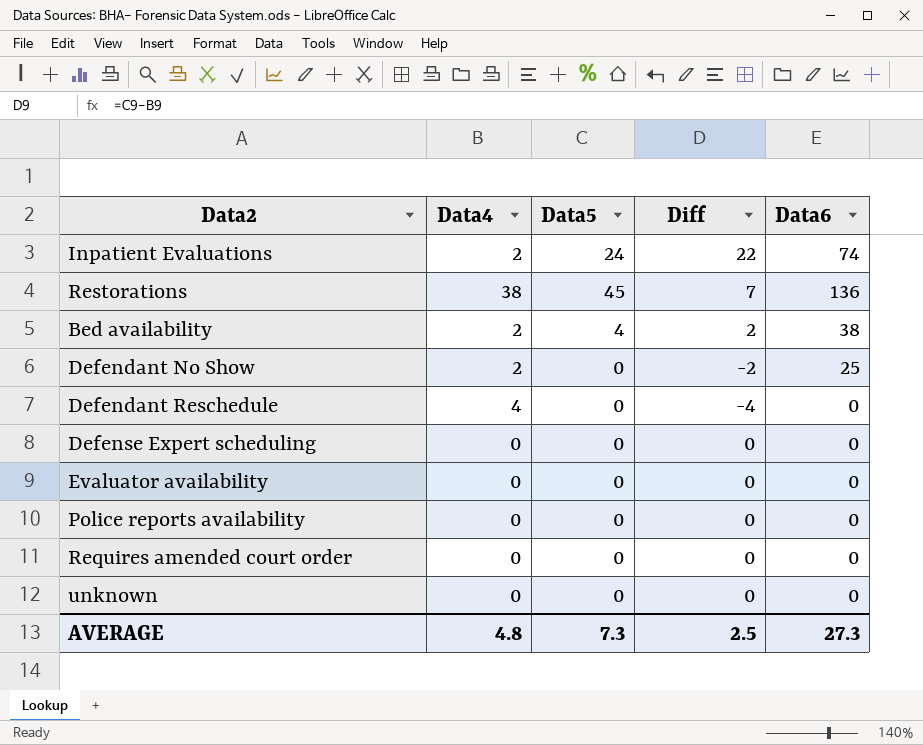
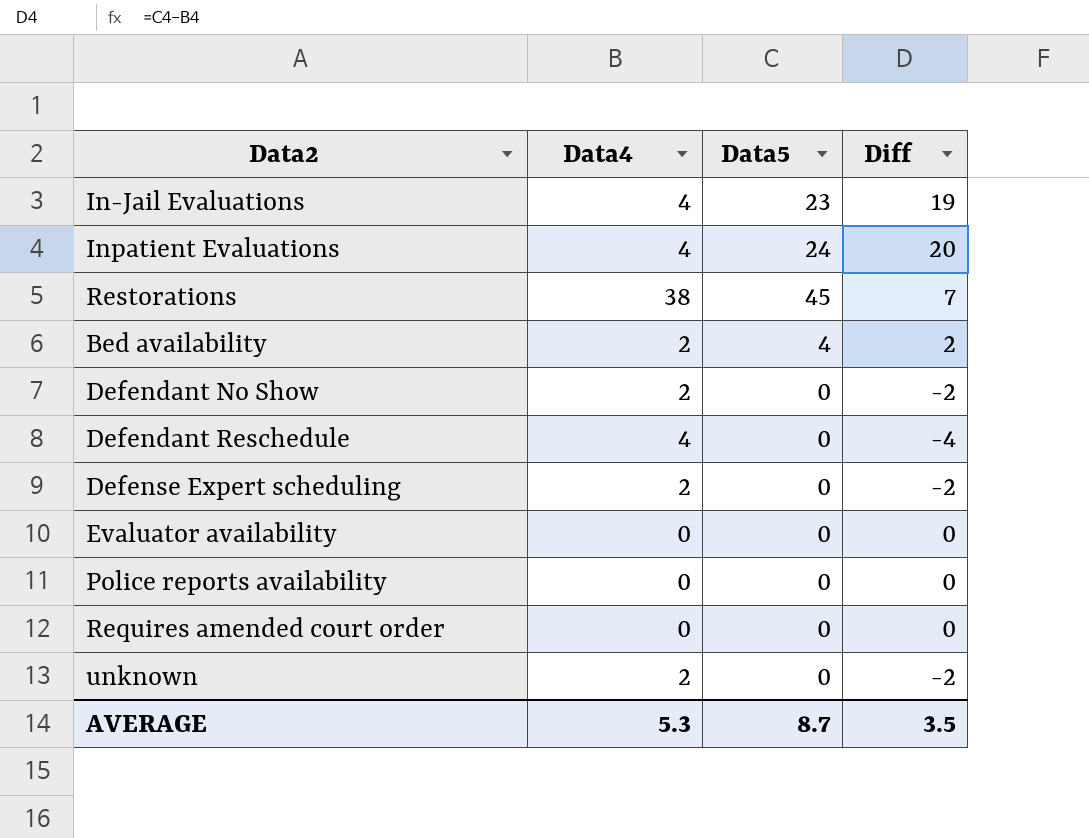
column Data6 | position: 5 -> none
row In-Jail Evaluations: none -> 4 | 23 | 19
Inpatient Evaluations | Data4: 2 -> 4
Inpatient Evaluations | Diff: 22 -> 20
Defense Expert scheduling | Data4: 0 -> 2
Defense Expert scheduling | Diff: 0 -> -2
unknown | Data4: 0 -> 2
unknown | Diff: 0 -> -2
AVERAGE | Data4: 4.8 -> 5.3
AVERAGE | Data5: 7.3 -> 8.7
AVERAGE | Diff: 2.5 -> 3.5

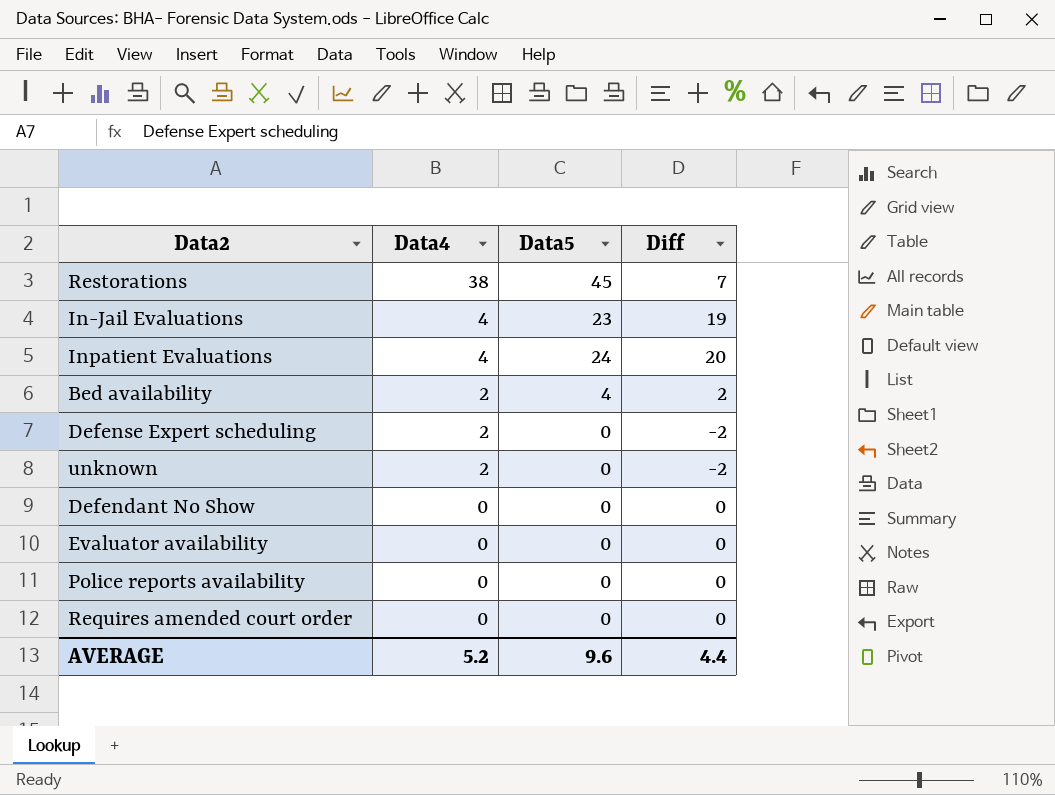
row order: none -> Data4 descending
row Defendant Reschedule: 4 | 0 | -4 -> none
Defendant No Show | Data4: 2 -> 0
Defendant No Show | Diff: -2 -> 0
AVERAGE | Data4: 5.3 -> 5.2
AVERAGE | Data5: 8.7 -> 9.6
AVERAGE | Diff: 3.5 -> 4.4

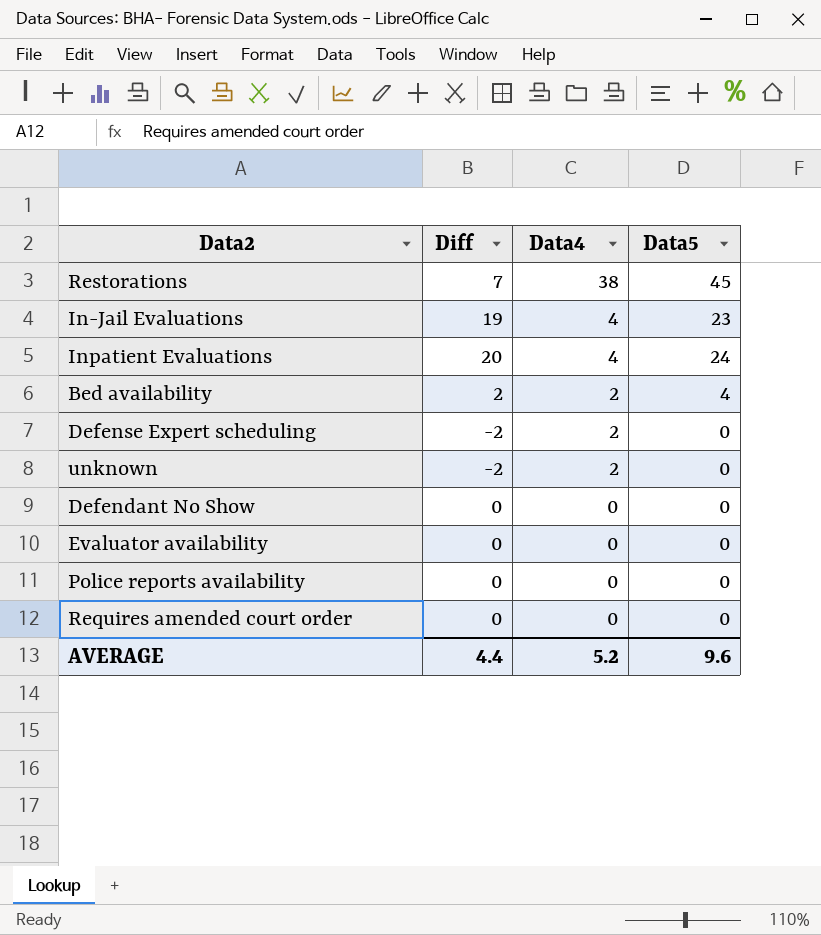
column Diff | position: 4 -> 2

